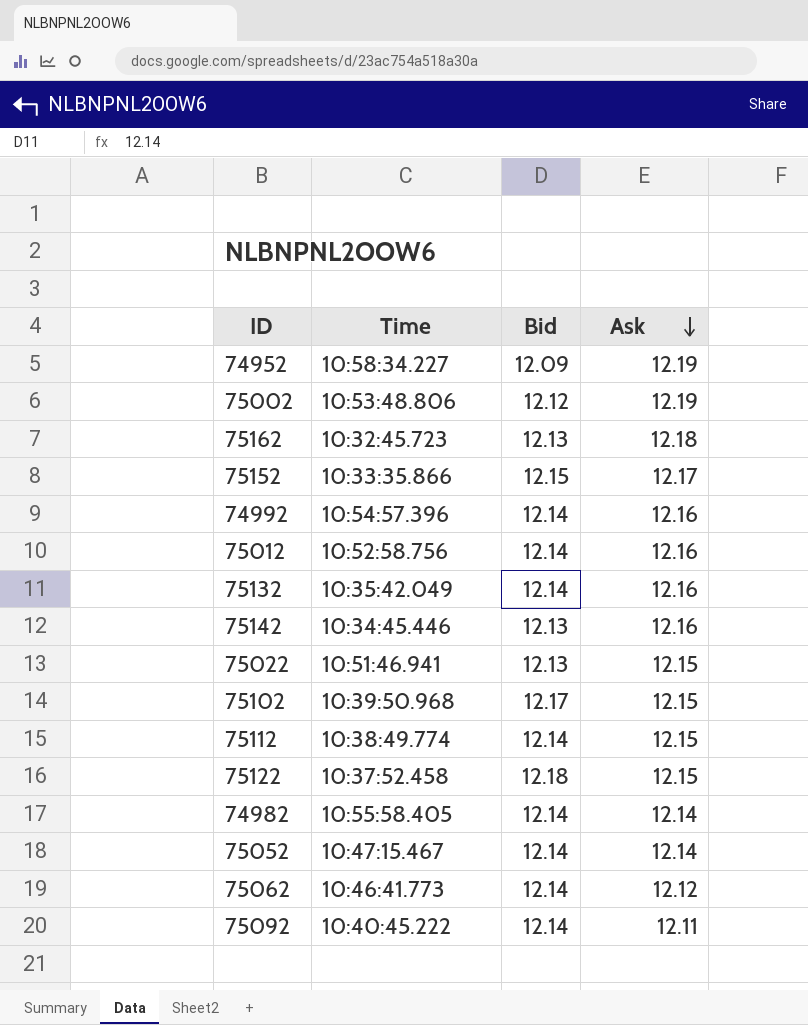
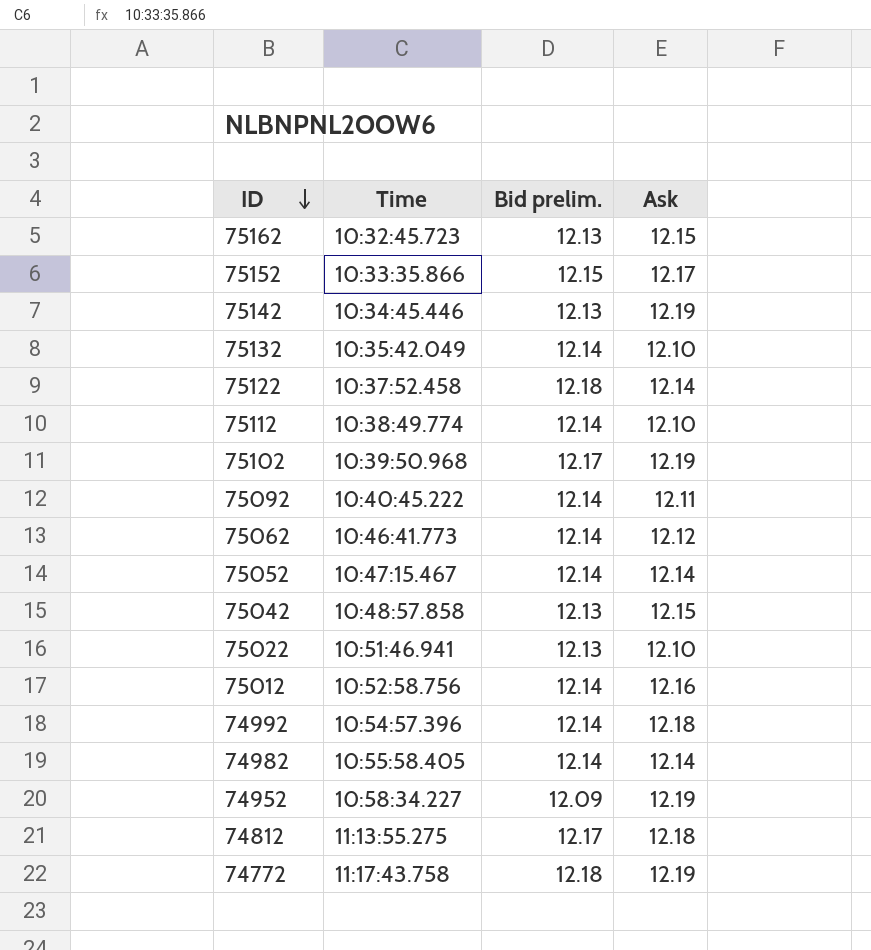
row order: Ask descending -> ID descending
column name: Bid -> Bid prelim.
row 75002: 10:53:48.806 | 12.12 | 12.19 -> none
75162 | Ask: 12.18 -> 12.15
75142 | Ask: 12.16 -> 12.19
75132 | Ask: 12.16 -> 12.10
75122 | Ask: 12.15 -> 12.14
75112 | Ask: 12.15 -> 12.10
75102 | Ask: 12.15 -> 12.19
row 75042: none -> 10:48:57.858 | 12.13 | 12.15
75022 | Ask: 12.15 -> 12.10
74992 | Ask: 12.16 -> 12.18
row 74812: none -> 11:13:55.275 | 12.17 | 12.18
row 74772: none -> 11:17:43.758 | 12.18 | 12.19

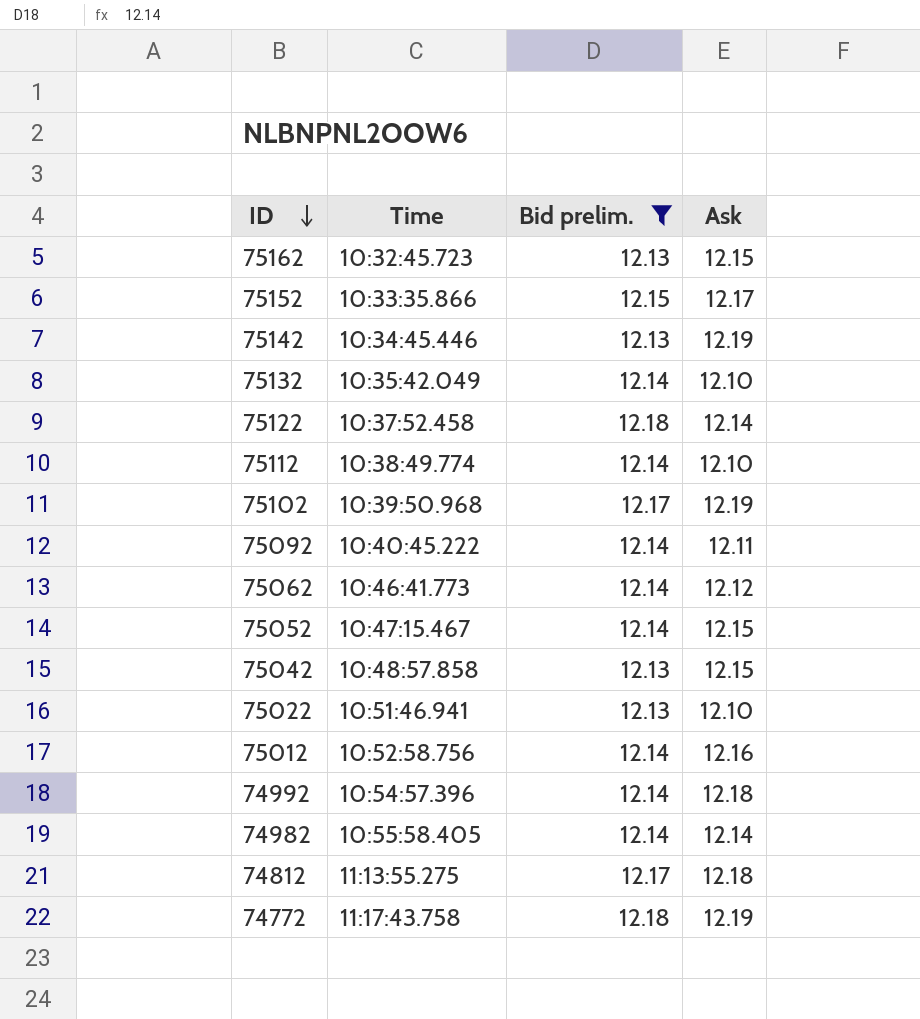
filter: none -> Bid prelim. != 12.09
75052 | Ask: 12.14 -> 12.15

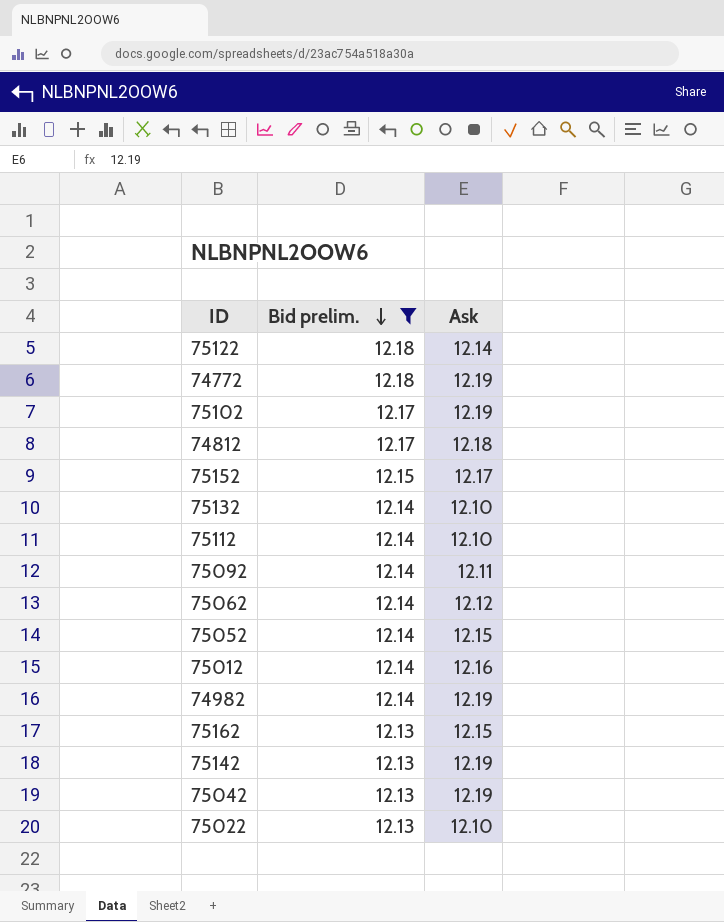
row order: ID descending -> Bid prelim. descending
column Time | position: 2 -> none
row 74992: 10:54:57.396 | 12.14 | 12.18 -> none
74982 | Ask: 12.14 -> 12.19
75042 | Ask: 12.15 -> 12.19

